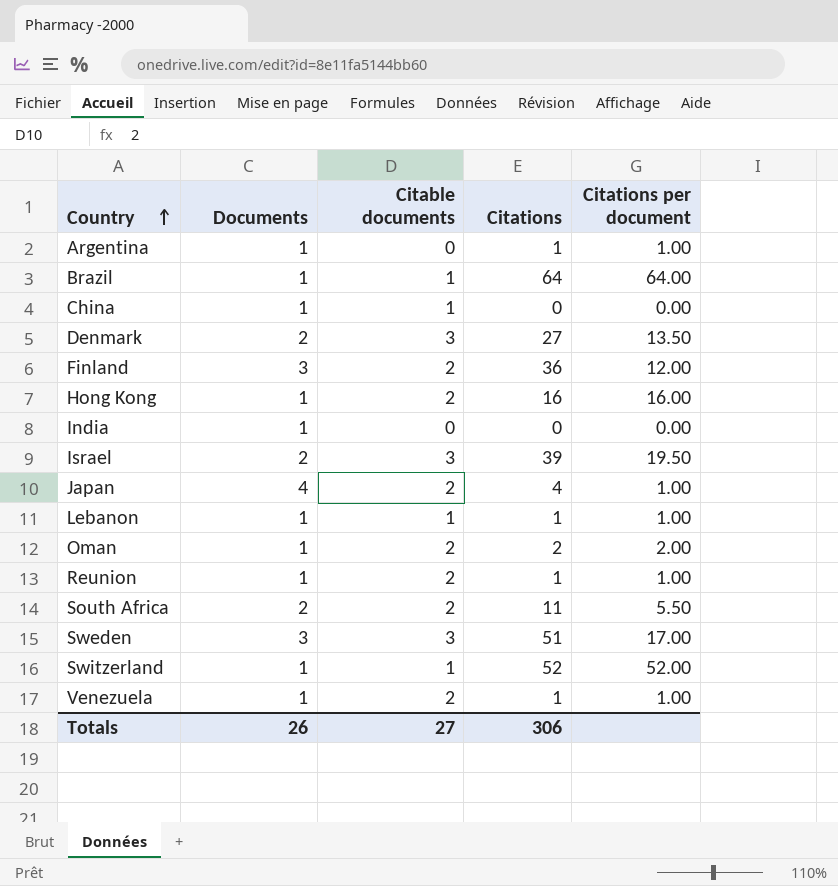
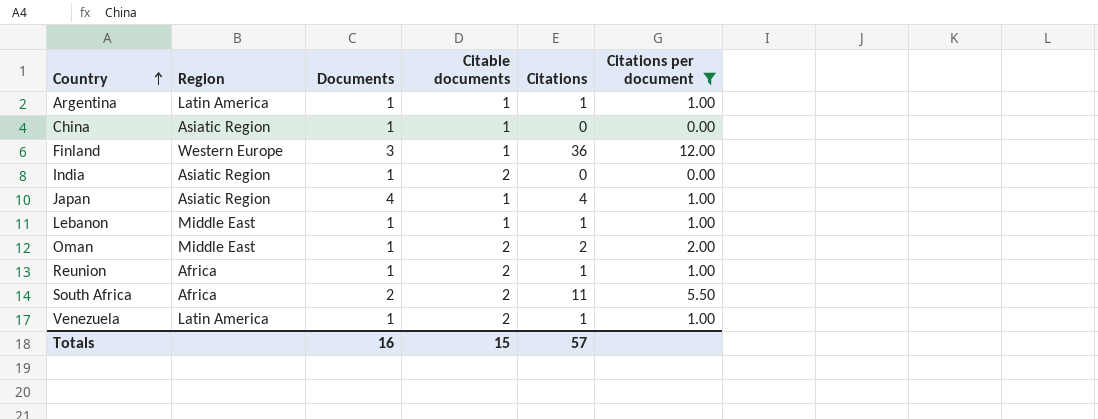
filter: none -> Citations per document <= 12.00
column Region | position: none -> 2
Argentina | Citable documents: 0 -> 1
Finland | Citable documents: 2 -> 1
India | Citable documents: 0 -> 2
Japan | Citable documents: 2 -> 1
Totals | Documents: 26 -> 16
Totals | Citable documents: 27 -> 15
Totals | Citations: 306 -> 57

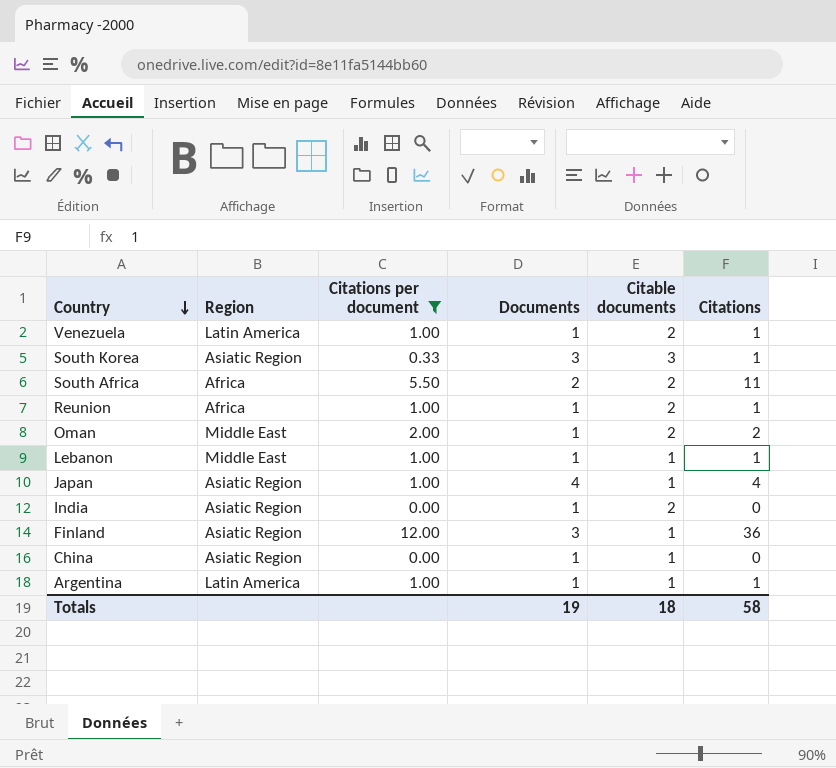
row order: Country ascending -> Country descending
column Citations per document | position: 6 -> 3
row South Korea: none -> Asiatic Region | 0.33 | 3 | 3 | 1
Finland | Region: Western Europe -> Asiatic Region
Totals | Documents: 16 -> 19
Totals | Citable documents: 15 -> 18
Totals | Citations: 57 -> 58

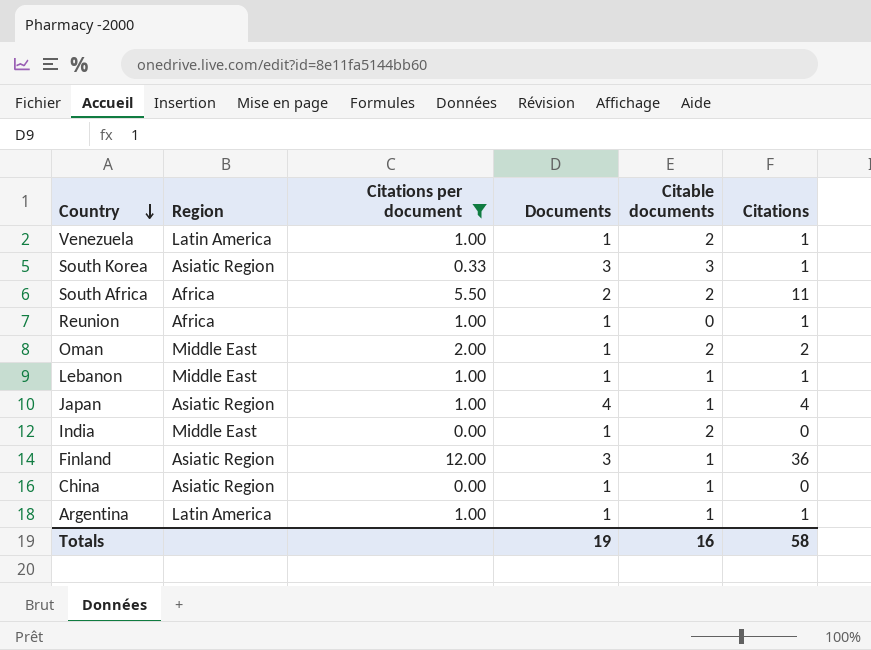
Reunion | Citable documents: 2 -> 0
India | Region: Asiatic Region -> Middle East
Totals | Citable documents: 18 -> 16

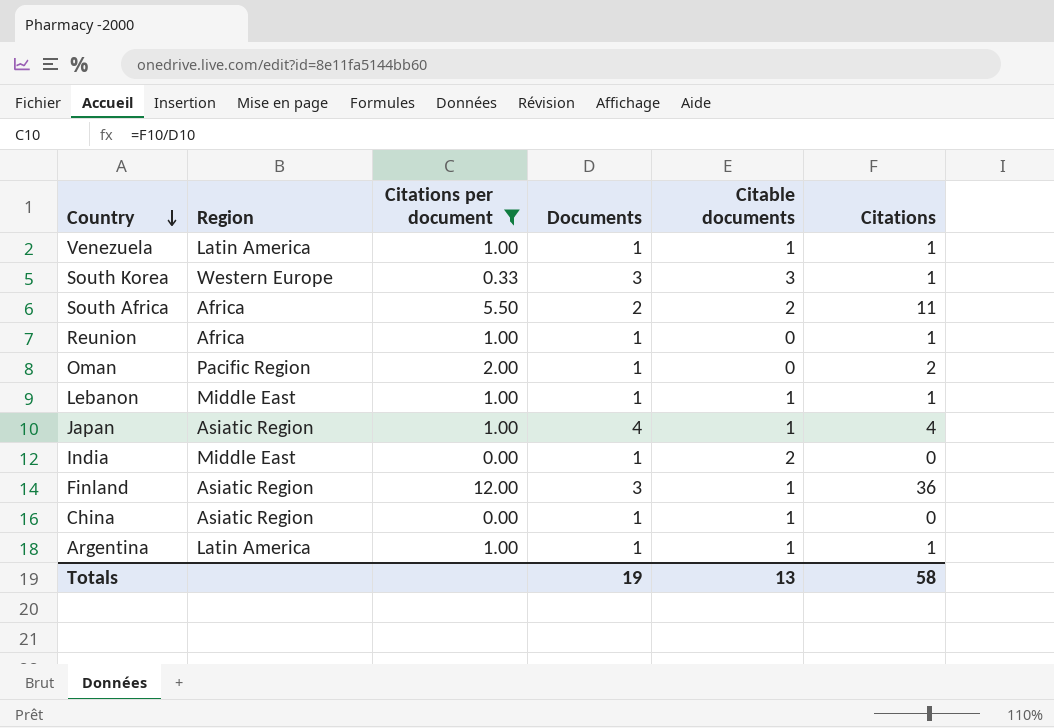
Venezuela | Citable documents: 2 -> 1
South Korea | Region: Asiatic Region -> Western Europe
Oman | Region: Middle East -> Pacific Region
Oman | Citable documents: 2 -> 0
Totals | Citable documents: 16 -> 13

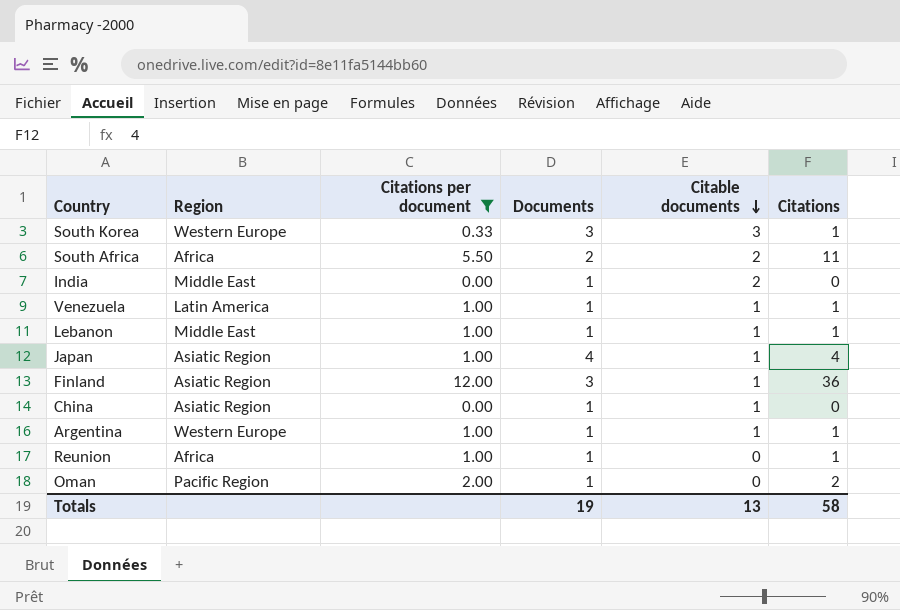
row order: Country descending -> Citable documents descending
Argentina | Region: Latin America -> Western Europe

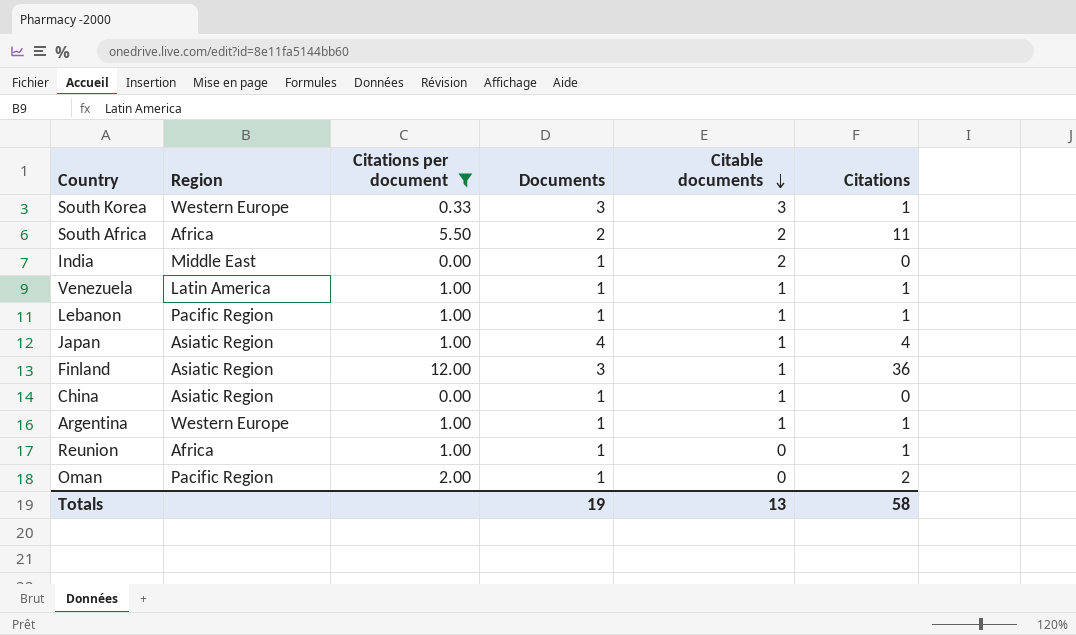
Lebanon | Region: Middle East -> Pacific Region

